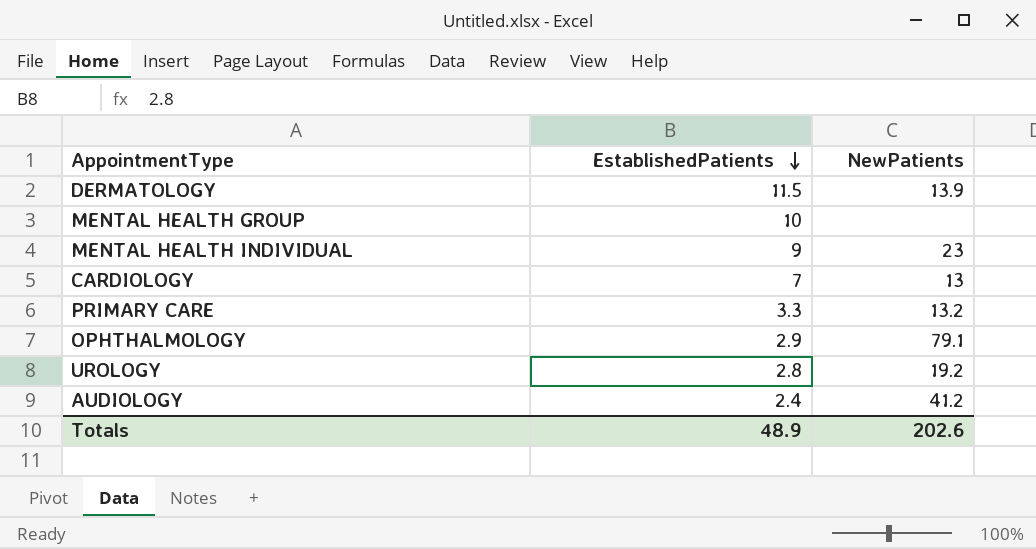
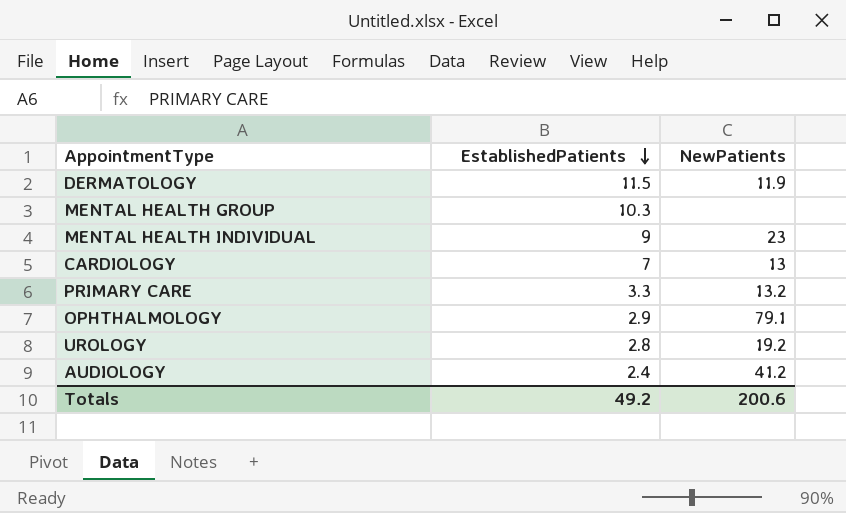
DERMATOLOGY | NewPatients: 13.9 -> 11.9
MENTAL HEALTH GROUP | EstablishedPatients: 10 -> 10.3
Totals | EstablishedPatients: 48.9 -> 49.2
Totals | NewPatients: 202.6 -> 200.6

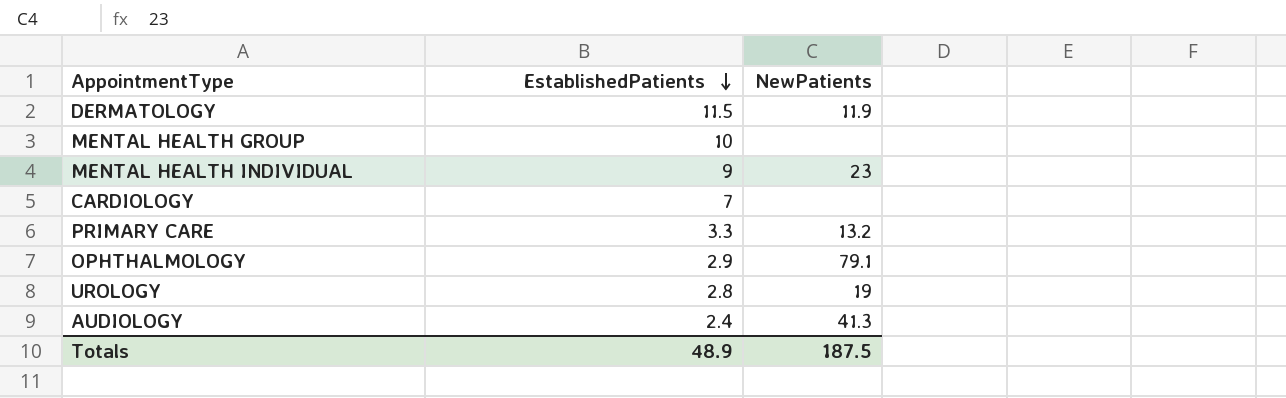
MENTAL HEALTH GROUP | EstablishedPatients: 10.3 -> 10
CARDIOLOGY | NewPatients: 13 -> none
UROLOGY | NewPatients: 19.2 -> 19
AUDIOLOGY | NewPatients: 41.2 -> 41.3
Totals | EstablishedPatients: 49.2 -> 48.9
Totals | NewPatients: 200.6 -> 187.5

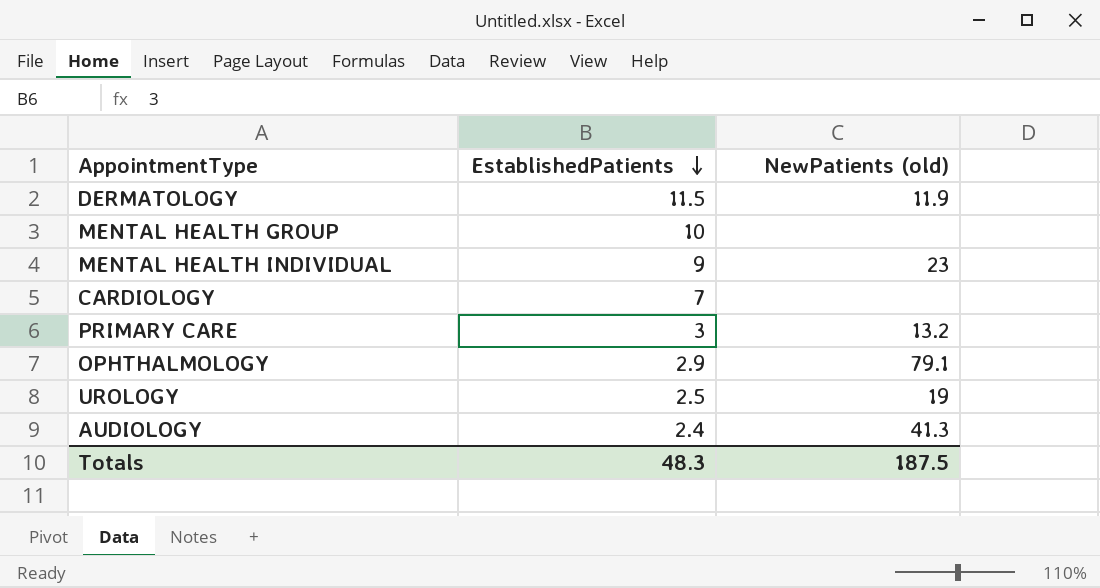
column name: NewPatients -> NewPatients (old)
PRIMARY CARE | EstablishedPatients: 3.3 -> 3
UROLOGY | EstablishedPatients: 2.8 -> 2.5
Totals | EstablishedPatients: 48.9 -> 48.3

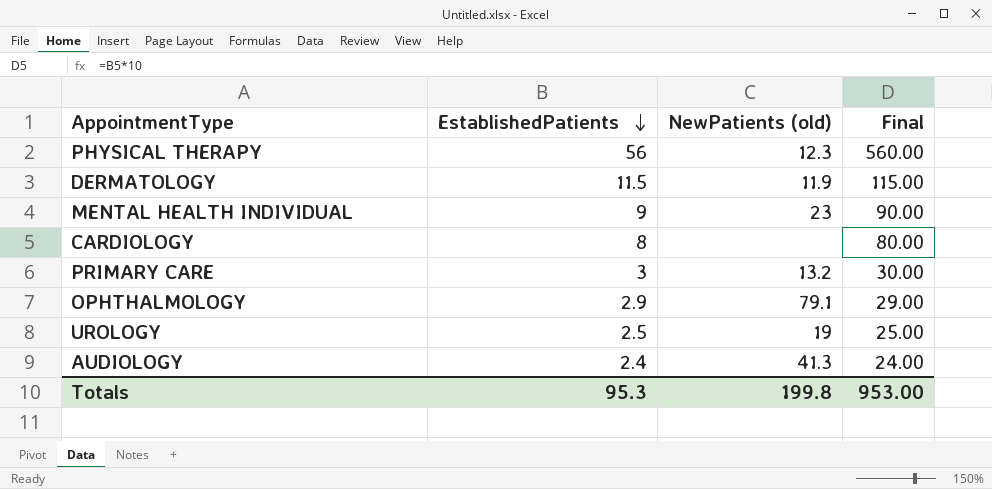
column Final | formula: none -> [EstablishedPatients] * 10
row MENTAL HEALTH GROUP: 10 | none -> none
row PHYSICAL THERAPY: none -> 56 | 12.3 | 560.00
CARDIOLOGY | EstablishedPatients: 7 -> 8
Totals | EstablishedPatients: 48.3 -> 95.3
Totals | NewPatients (old): 187.5 -> 199.8

